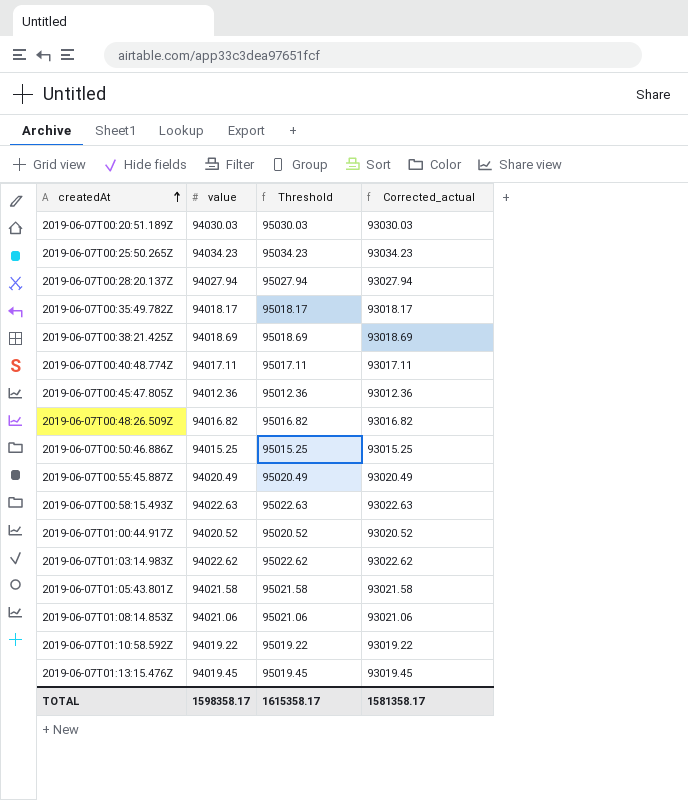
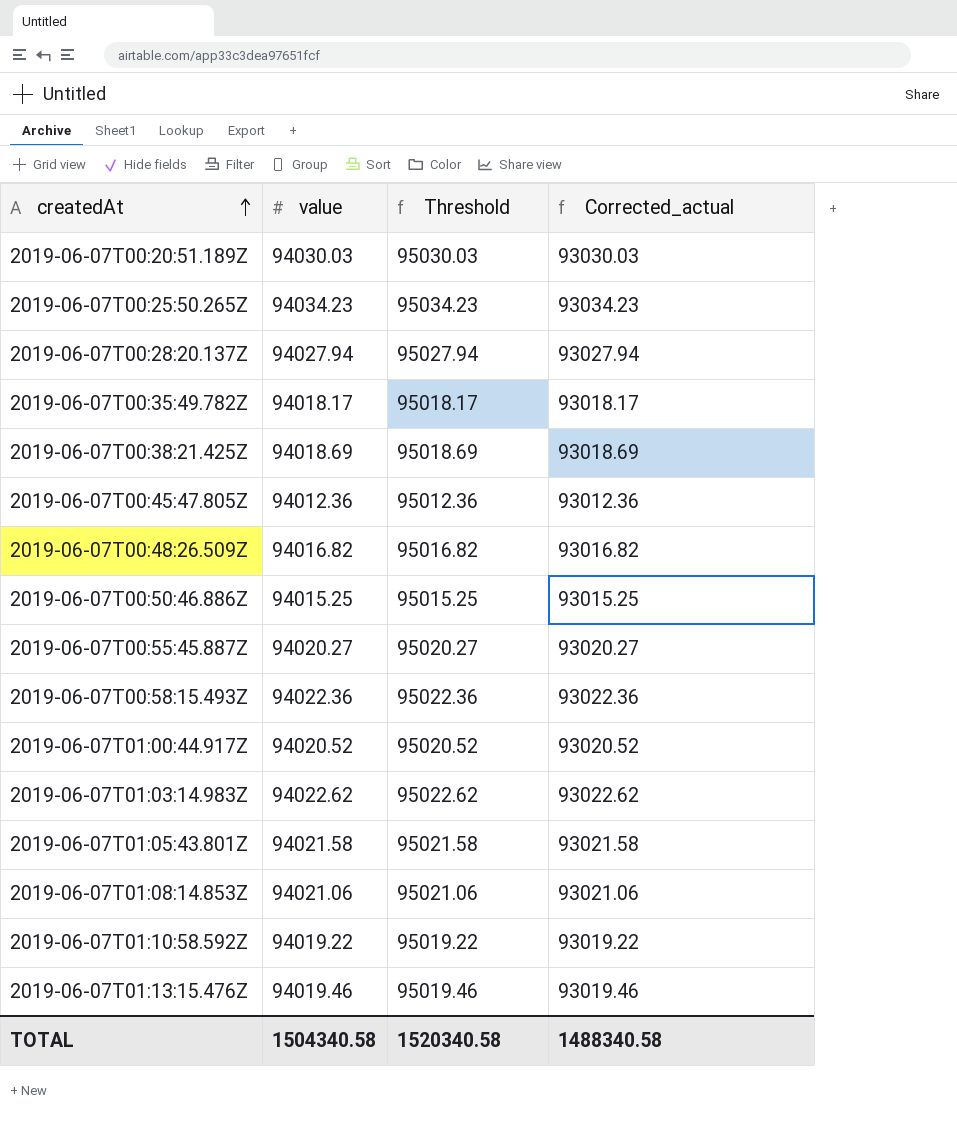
row 2019-06-07T00:40:48.774Z: 94017.11 | 95017.11 | 93017.11 -> none
2019-06-07T00:55:45.887Z | value: 94020.49 -> 94020.27
2019-06-07T00:55:45.887Z | Threshold: 95020.49 -> 95020.27
2019-06-07T00:55:45.887Z | Corrected_actual: 93020.49 -> 93020.27
2019-06-07T00:58:15.493Z | value: 94022.63 -> 94022.36
2019-06-07T00:58:15.493Z | Threshold: 95022.63 -> 95022.36
2019-06-07T00:58:15.493Z | Corrected_actual: 93022.63 -> 93022.36
2019-06-07T01:13:15.476Z | value: 94019.45 -> 94019.46
2019-06-07T01:13:15.476Z | Threshold: 95019.45 -> 95019.46
2019-06-07T01:13:15.476Z | Corrected_actual: 93019.45 -> 93019.46
TOTAL | value: 1598358.17 -> 1504340.58
TOTAL | Threshold: 1615358.17 -> 1520340.58
TOTAL | Corrected_actual: 1581358.17 -> 1488340.58

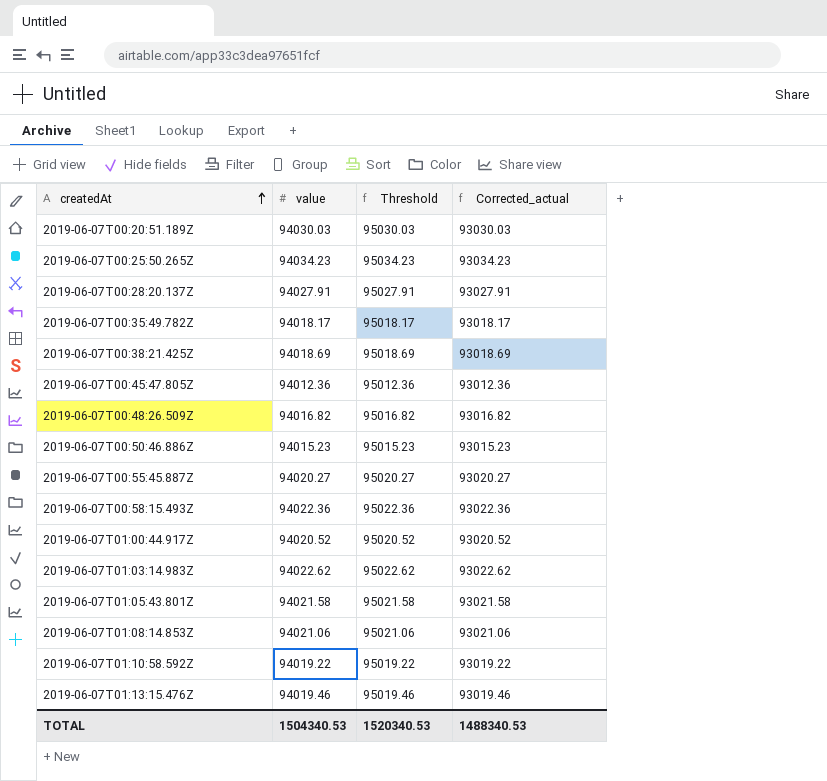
2019-06-07T00:28:20.137Z | value: 94027.94 -> 94027.91
2019-06-07T00:28:20.137Z | Threshold: 95027.94 -> 95027.91
2019-06-07T00:28:20.137Z | Corrected_actual: 93027.94 -> 93027.91
2019-06-07T00:50:46.886Z | value: 94015.25 -> 94015.23
2019-06-07T00:50:46.886Z | Threshold: 95015.25 -> 95015.23
2019-06-07T00:50:46.886Z | Corrected_actual: 93015.25 -> 93015.23
TOTAL | value: 1504340.58 -> 1504340.53
TOTAL | Threshold: 1520340.58 -> 1520340.53
TOTAL | Corrected_actual: 1488340.58 -> 1488340.53

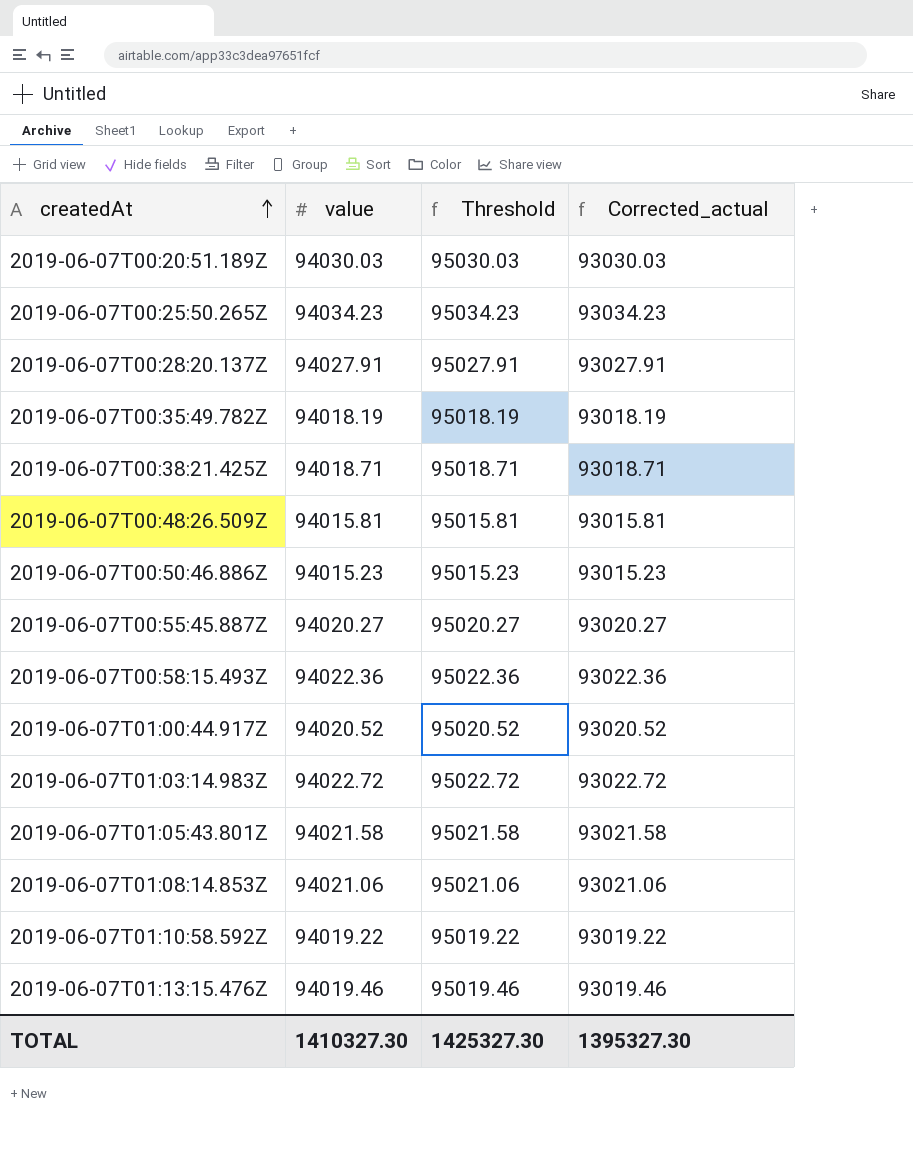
row 2019-06-07T00:45:47.805Z: 94012.36 | 95012.36 | 93012.36 -> none
2019-06-07T00:35:49.782Z | value: 94018.17 -> 94018.19
2019-06-07T00:35:49.782Z | Threshold: 95018.17 -> 95018.19
2019-06-07T00:35:49.782Z | Corrected_actual: 93018.17 -> 93018.19
2019-06-07T00:38:21.425Z | value: 94018.69 -> 94018.71
2019-06-07T00:38:21.425Z | Threshold: 95018.69 -> 95018.71
2019-06-07T00:38:21.425Z | Corrected_actual: 93018.69 -> 93018.71
2019-06-07T00:48:26.509Z | value: 94016.82 -> 94015.81
2019-06-07T00:48:26.509Z | Threshold: 95016.82 -> 95015.81
2019-06-07T00:48:26.509Z | Corrected_actual: 93016.82 -> 93015.81
2019-06-07T01:03:14.983Z | value: 94022.62 -> 94022.72
2019-06-07T01:03:14.983Z | Threshold: 95022.62 -> 95022.72
2019-06-07T01:03:14.983Z | Corrected_actual: 93022.62 -> 93022.72
TOTAL | value: 1504340.53 -> 1410327.30
TOTAL | Threshold: 1520340.53 -> 1425327.30
TOTAL | Corrected_actual: 1488340.53 -> 1395327.30

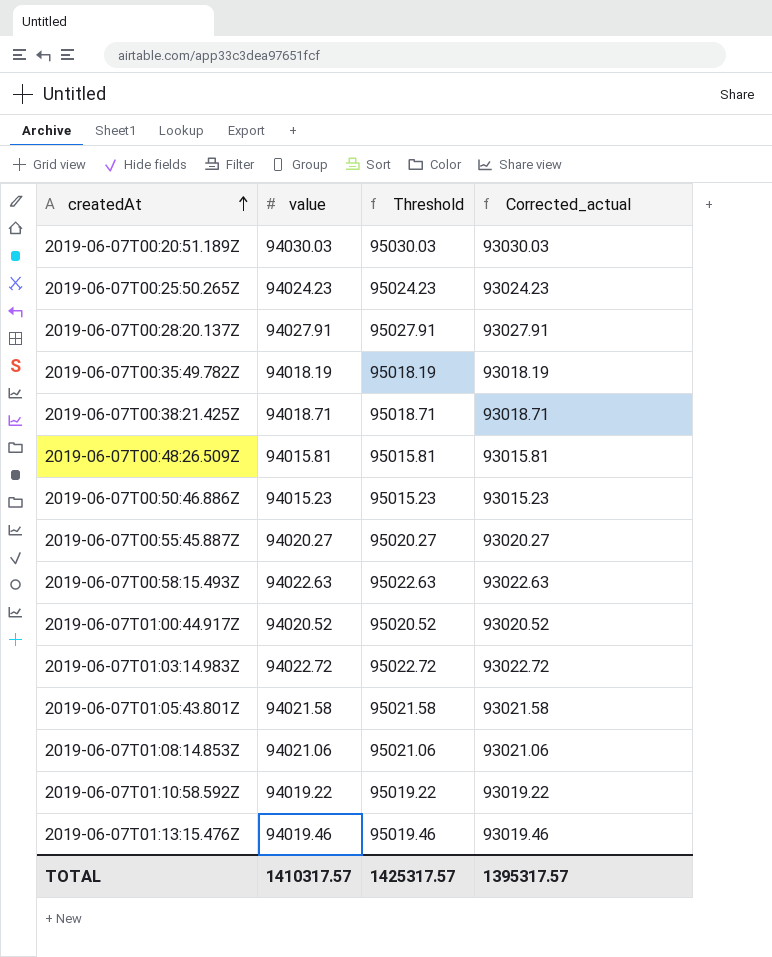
2019-06-07T00:25:50.265Z | value: 94034.23 -> 94024.23
2019-06-07T00:25:50.265Z | Threshold: 95034.23 -> 95024.23
2019-06-07T00:25:50.265Z | Corrected_actual: 93034.23 -> 93024.23
2019-06-07T00:58:15.493Z | value: 94022.36 -> 94022.63
2019-06-07T00:58:15.493Z | Threshold: 95022.36 -> 95022.63
2019-06-07T00:58:15.493Z | Corrected_actual: 93022.36 -> 93022.63
TOTAL | value: 1410327.30 -> 1410317.57
TOTAL | Threshold: 1425327.30 -> 1425317.57
TOTAL | Corrected_actual: 1395327.30 -> 1395317.57

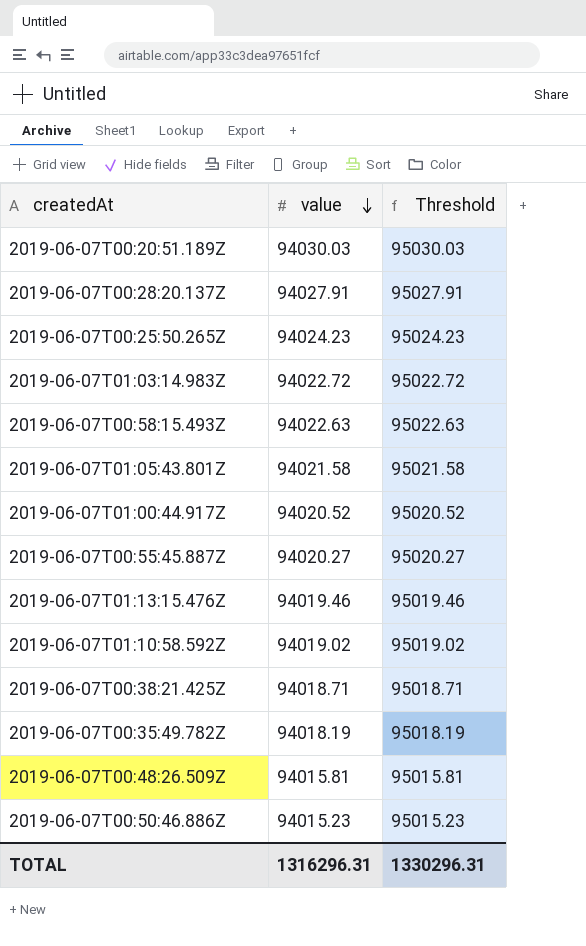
row order: createdAt ascending -> value descending
column Corrected_actual | formula: [value] - 1000 -> none
row 2019-06-07T01:08:14.853Z: 94021.06 | 95021.06 | 93021.06 -> none
2019-06-07T01:10:58.592Z | value: 94019.22 -> 94019.02
2019-06-07T01:10:58.592Z | Threshold: 95019.22 -> 95019.02
TOTAL | value: 1410317.57 -> 1316296.31
TOTAL | Threshold: 1425317.57 -> 1330296.31

